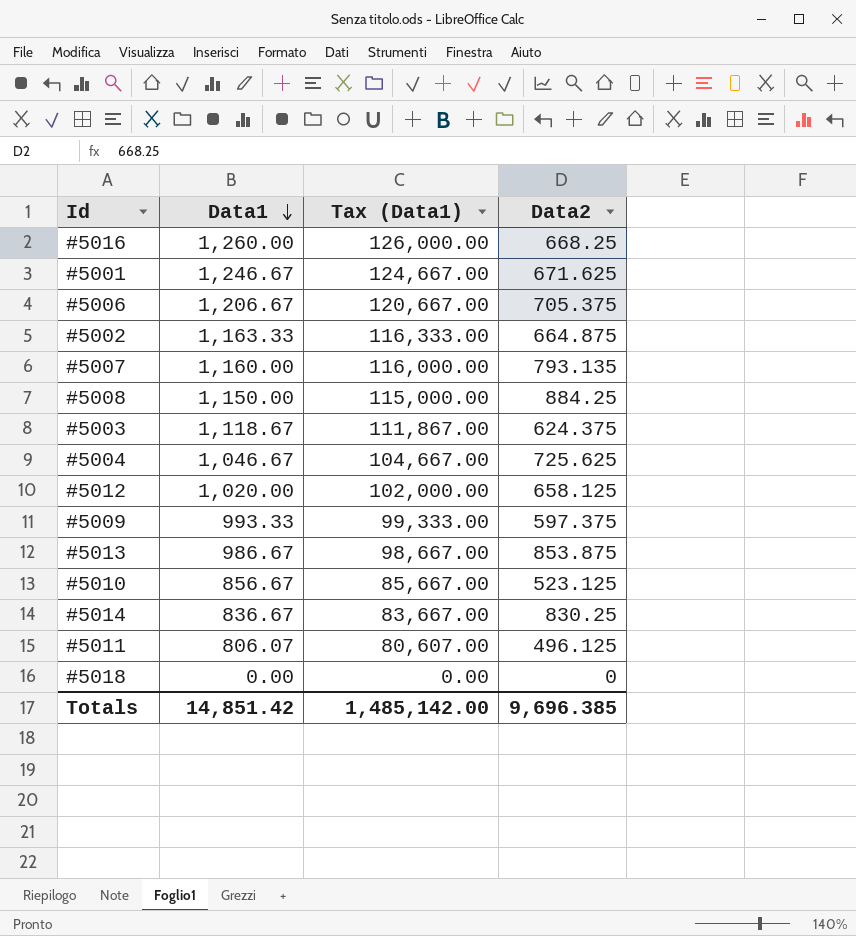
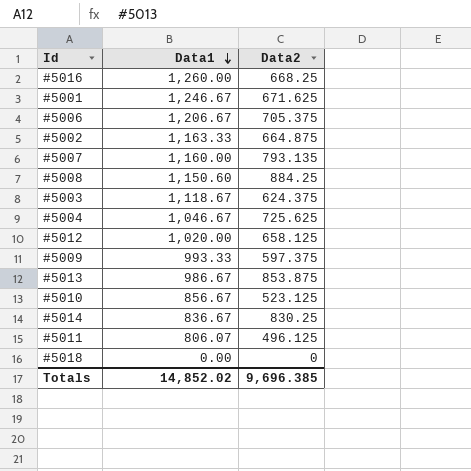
column Tax (Data1) | formula: [Data1] * 100 -> none
#5008 | Data1: 1,150.00 -> 1,150.60
Totals | Data1: 14,851.42 -> 14,852.02

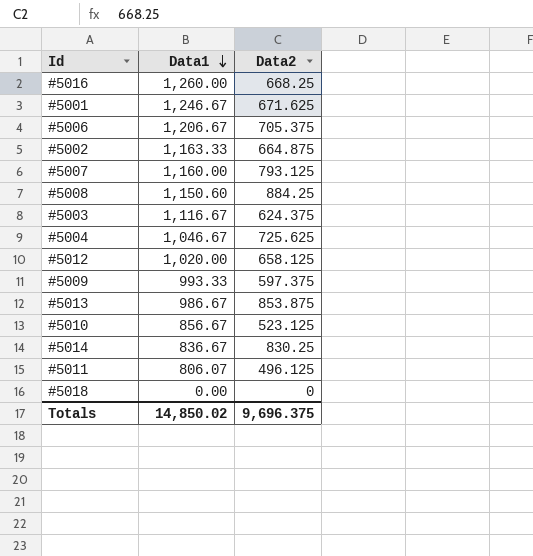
#5007 | Data2: 793.135 -> 793.125
#5003 | Data1: 1,118.67 -> 1,116.67
Totals | Data1: 14,852.02 -> 14,850.02
Totals | Data2: 9,696.385 -> 9,696.375

